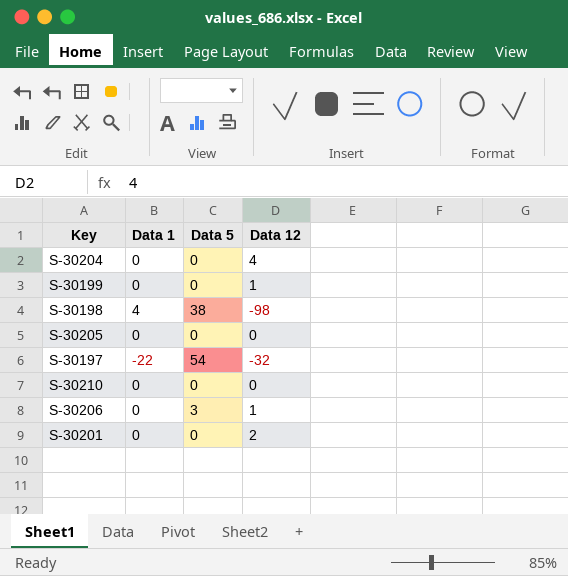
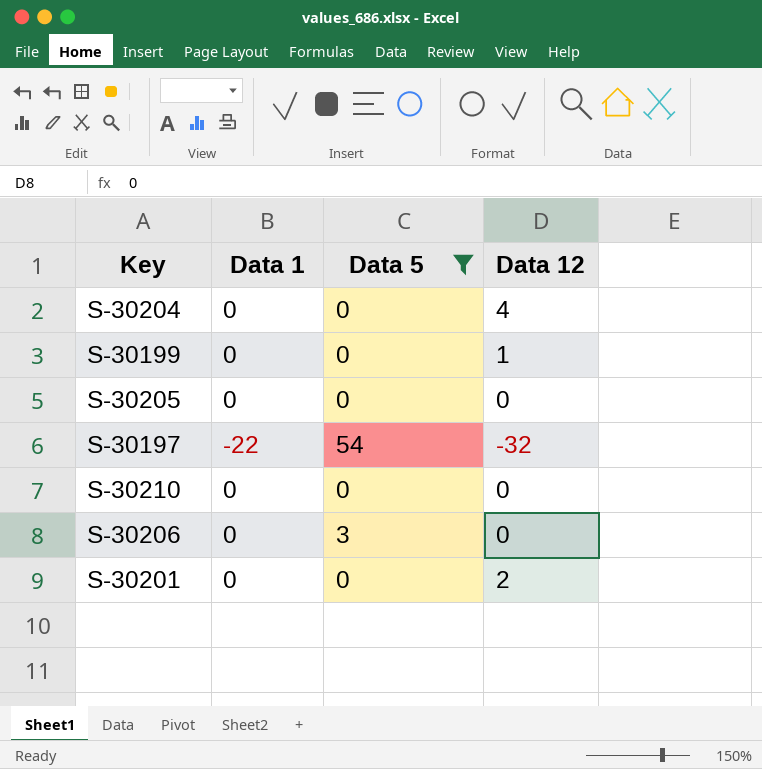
filter: none -> Data 5 != 38
S-30206 | Data 12: 1 -> 0

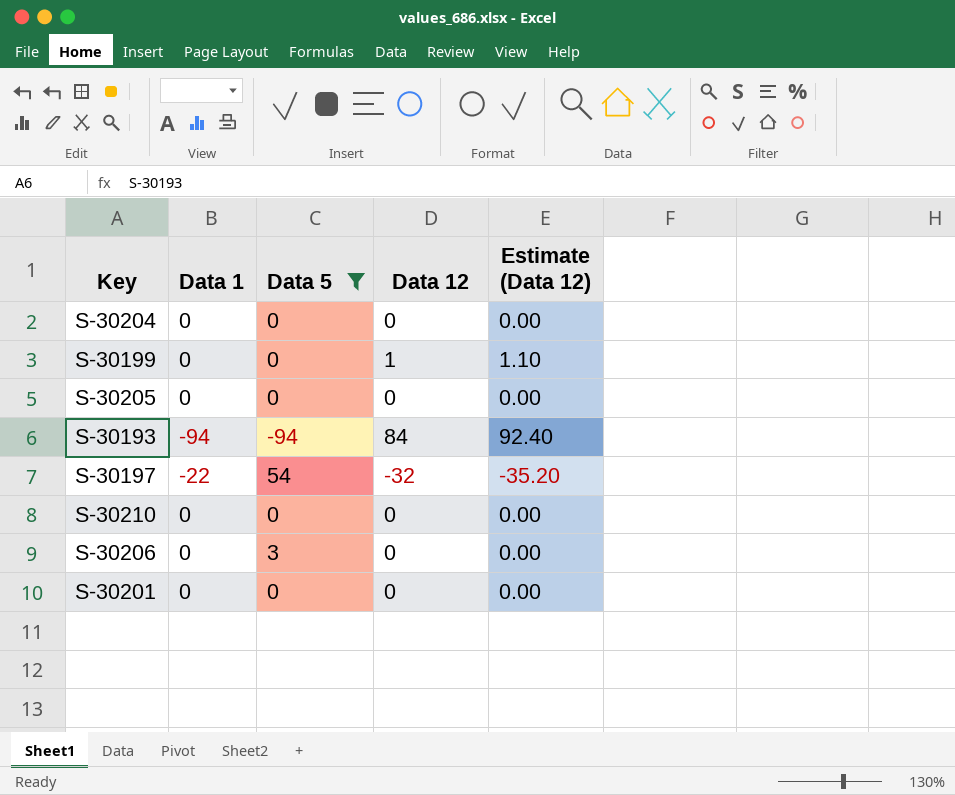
column Estimate (Data 12) | formula: none -> [Data 12] * 1.1
S-30204 | Data 12: 4 -> 0
row S-30193: none -> -94 | -94 | 84 | 92.40
S-30201 | Data 12: 2 -> 0

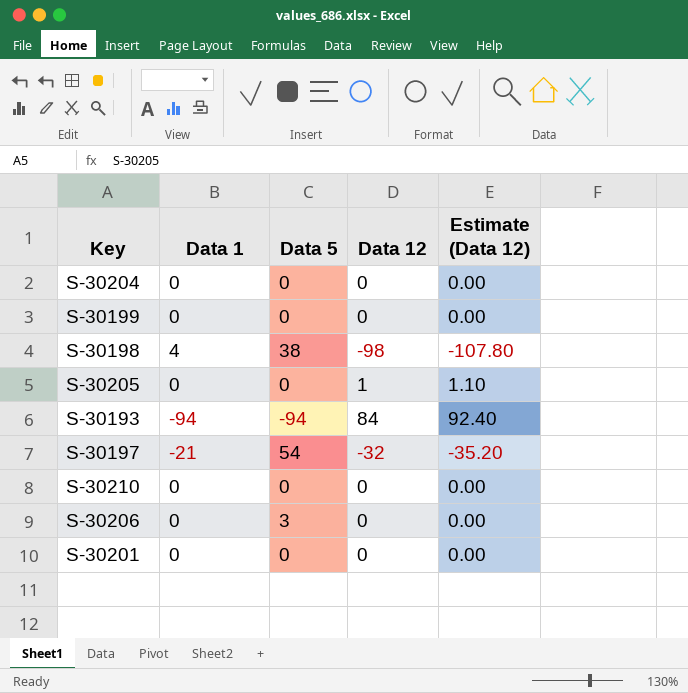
filter: Data 5 != 38 -> none
S-30199 | Data 12: 1 -> 0
S-30199 | Estimate (Data 12): 1.10 -> 0.00
S-30205 | Data 12: 0 -> 1
S-30205 | Estimate (Data 12): 0.00 -> 1.10
S-30197 | Data 1: -22 -> -21

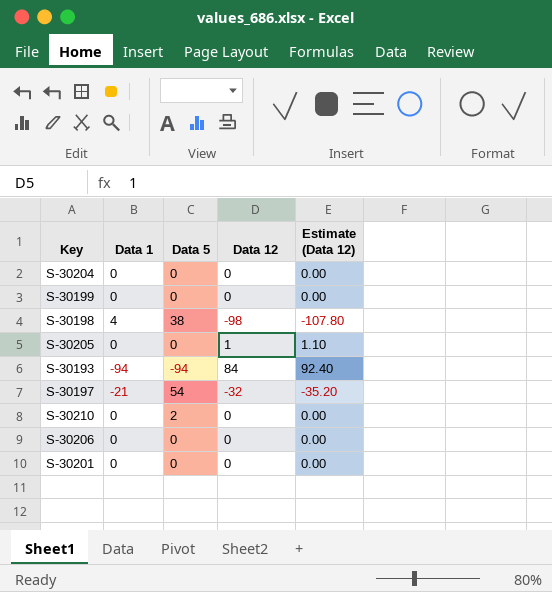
S-30210 | Data 5: 0 -> 2
S-30206 | Data 5: 3 -> 0

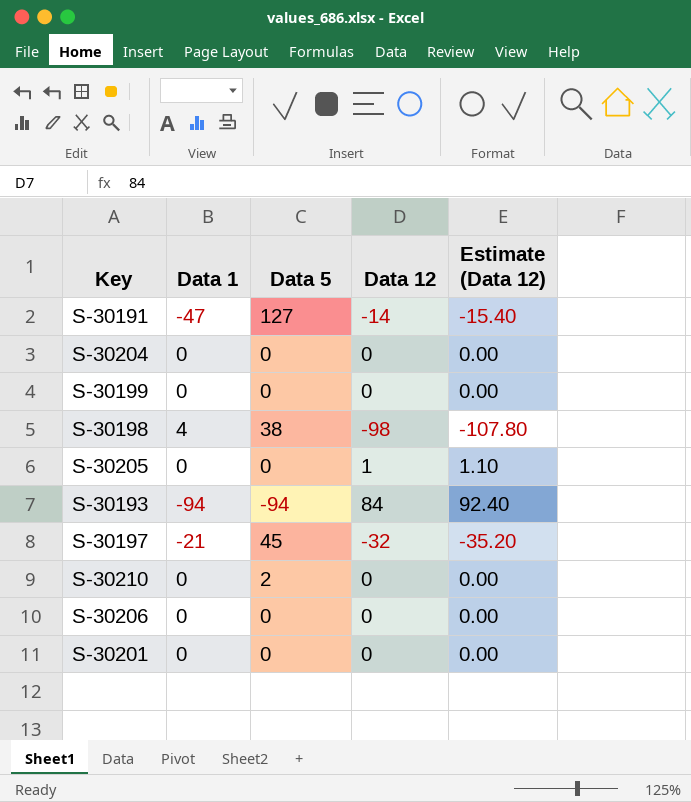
row S-30191: none -> -47 | 127 | -14 | -15.40
S-30197 | Data 5: 54 -> 45

